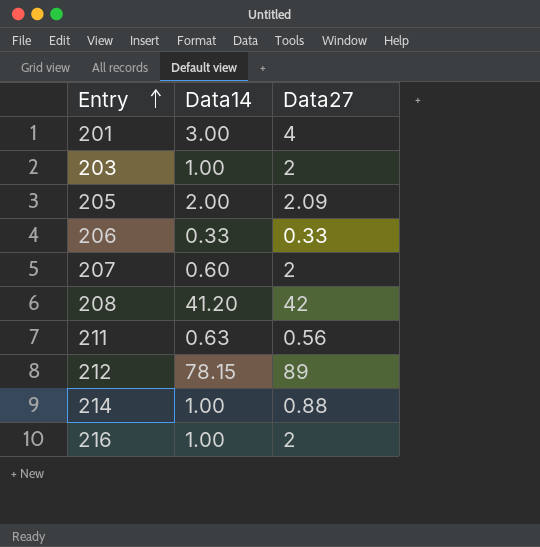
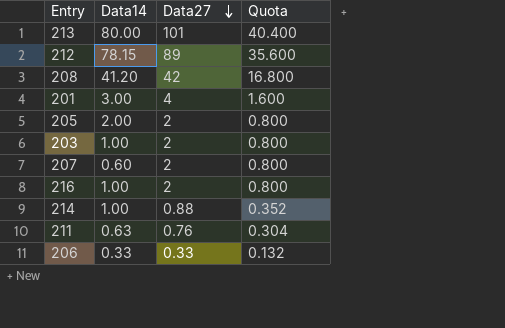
row order: Entry ascending -> Data27 descending
column Quota | formula: none -> [Data27] * 0.4
row 213: none -> 80.00 | 101 | 40.400
205 | Data27: 2.09 -> 2
211 | Data27: 0.56 -> 0.76

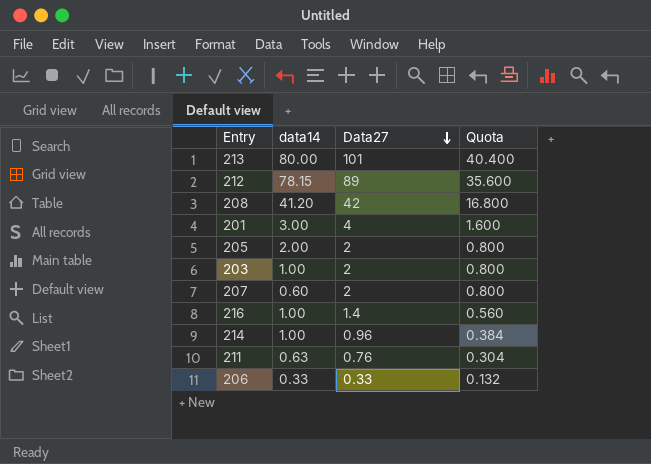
column name: Data14 -> data14
216 | Data27: 2 -> 1.4
216 | Quota: 0.800 -> 0.560
214 | Data27: 0.88 -> 0.96
214 | Quota: 0.352 -> 0.384

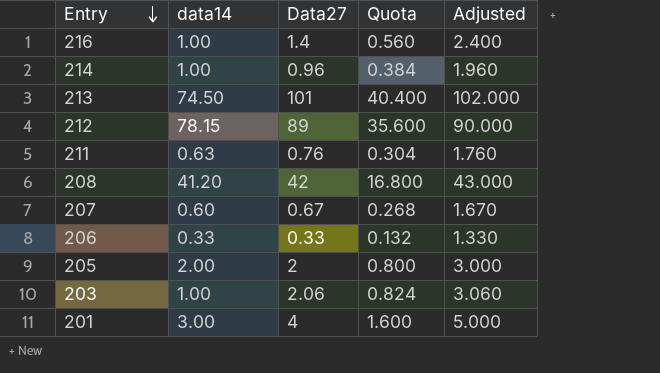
row order: Data27 descending -> Entry descending
column Adjusted | formula: none -> [Data27] + 1
213 | data14: 80.00 -> 74.50
207 | Data27: 2 -> 0.67
207 | Quota: 0.800 -> 0.268
203 | Data27: 2 -> 2.06
203 | Quota: 0.800 -> 0.824

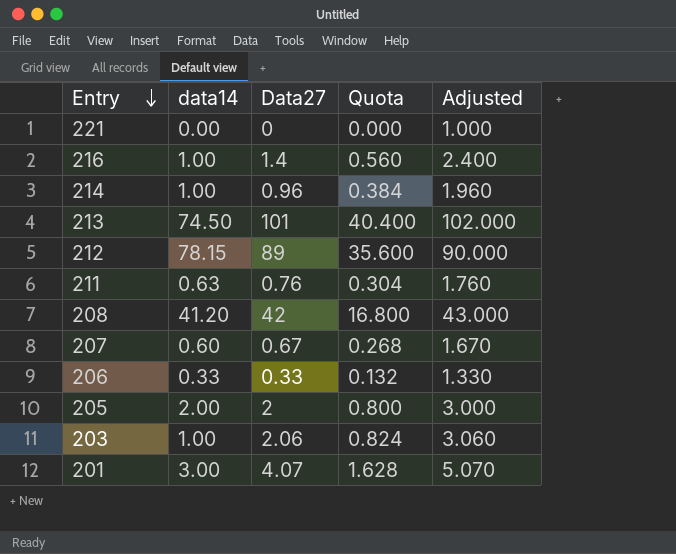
row 221: none -> 0.00 | 0 | 0.000 | 1.000
201 | Data27: 4 -> 4.07
201 | Quota: 1.600 -> 1.628
201 | Adjusted: 5.000 -> 5.070

